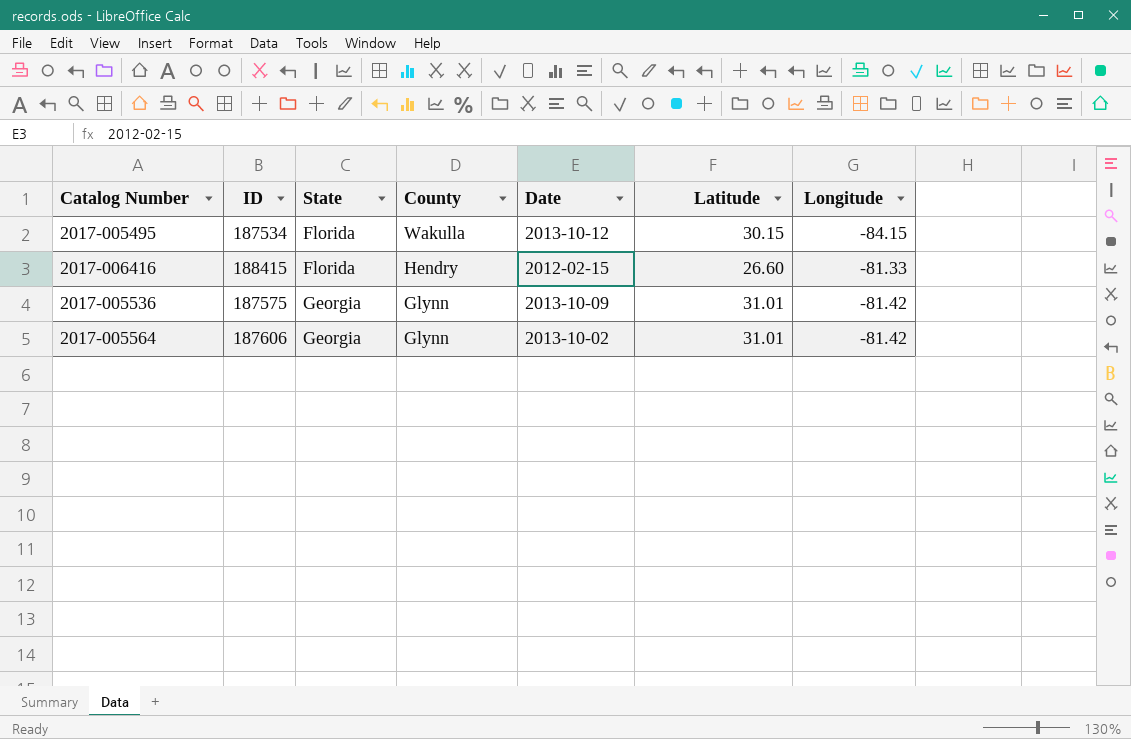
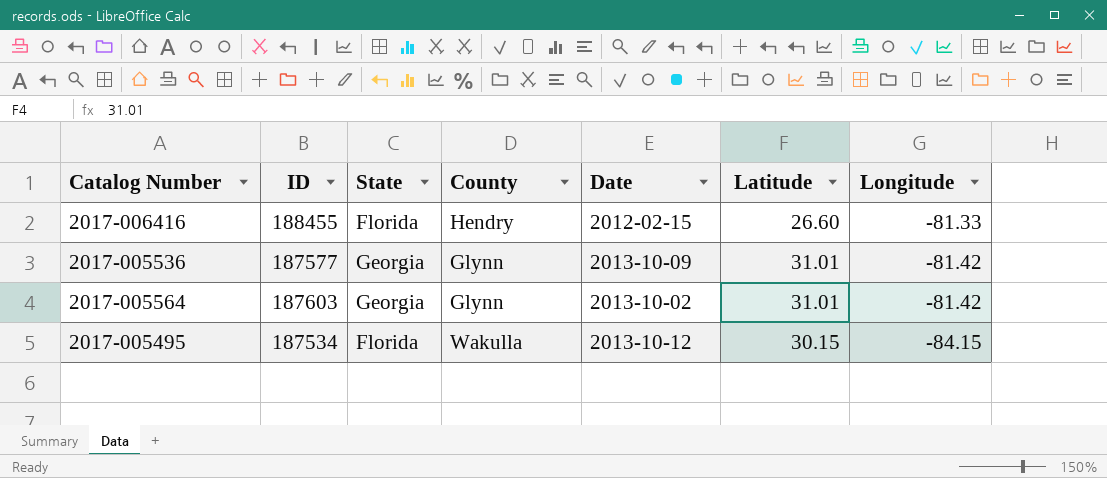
row order: State ascending -> Longitude descending
2017-006416 | ID: 188415 -> 188455
2017-005536 | ID: 187575 -> 187577
2017-005564 | ID: 187606 -> 187603

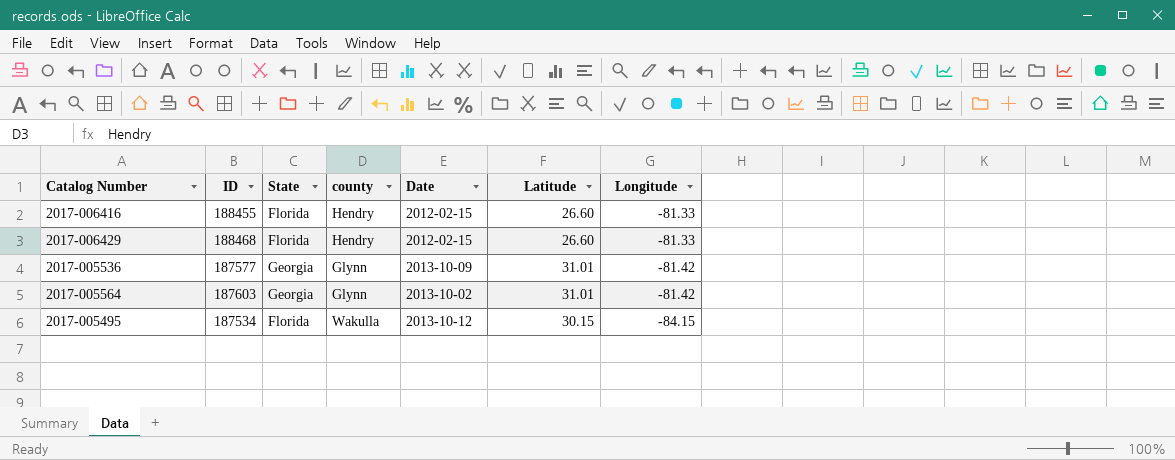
column name: County -> county
row 2017-006429: none -> 188468 | Florida | Hendry | 2012-02-15 | 26.60 | -81.33

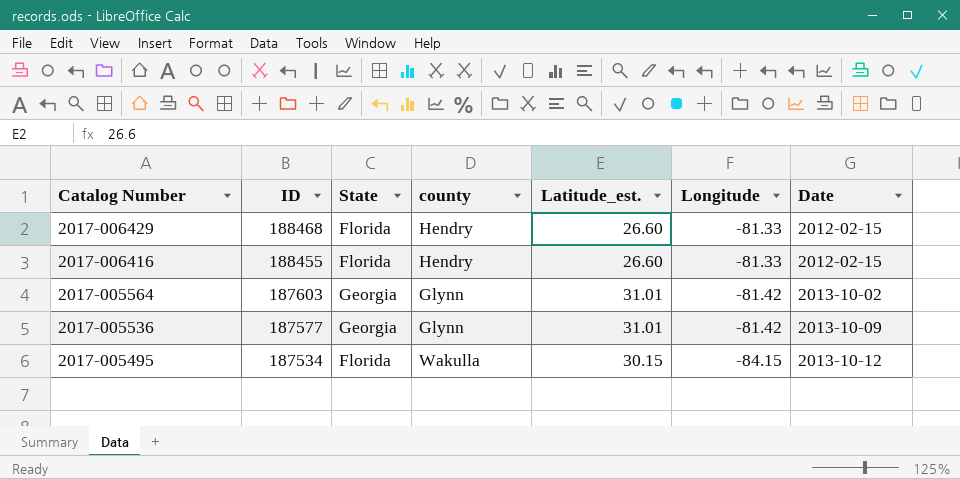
row order: Longitude descending -> Catalog Number descending
column name: Latitude -> Latitude_est.
column Date | position: 5 -> 7

